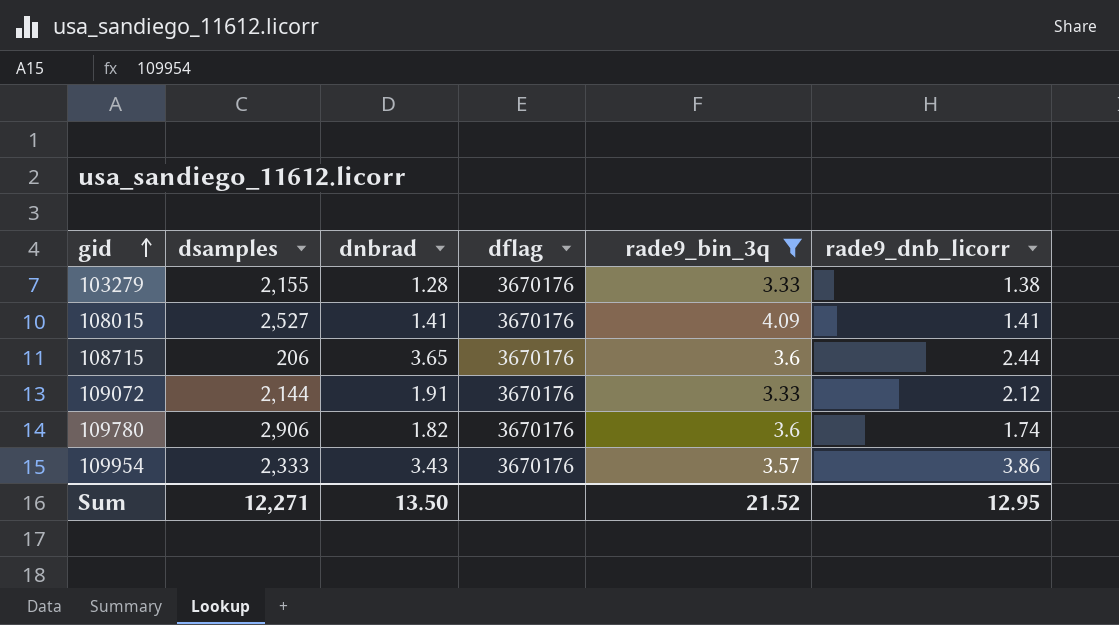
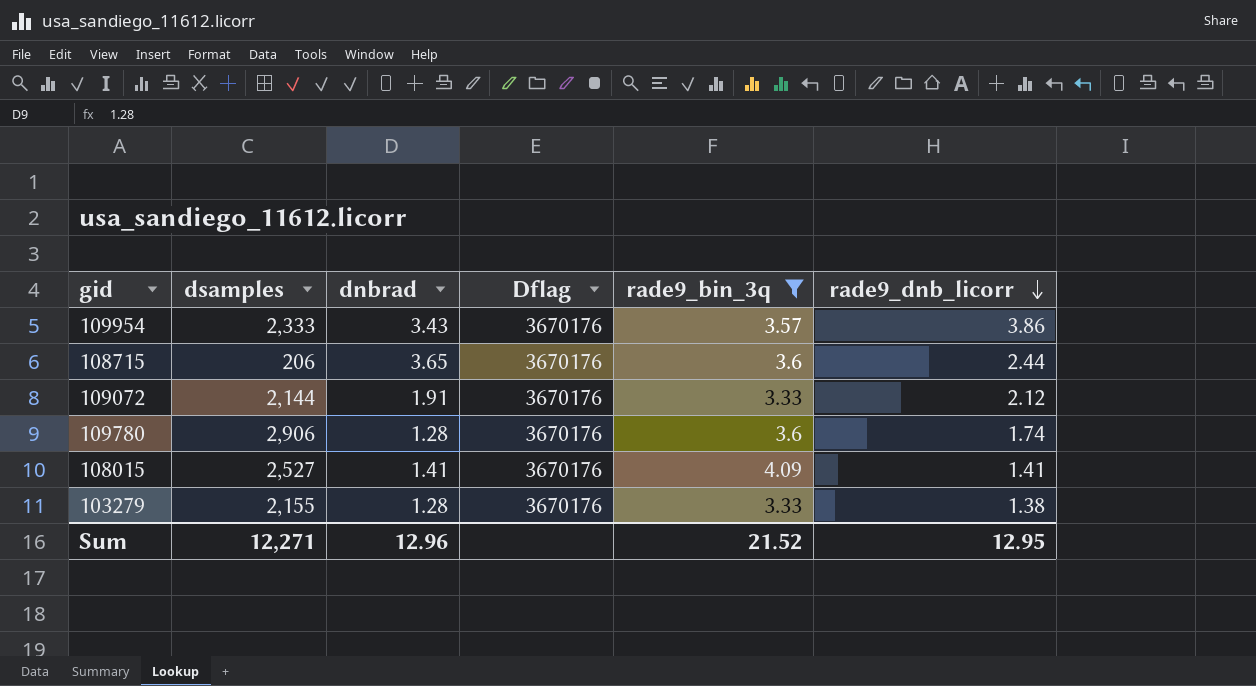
row order: gid ascending -> rade9_dnb_licorr descending
column name: dflag -> Dflag
109780 | dnbrad: 1.82 -> 1.28
Sum | dnbrad: 13.50 -> 12.96

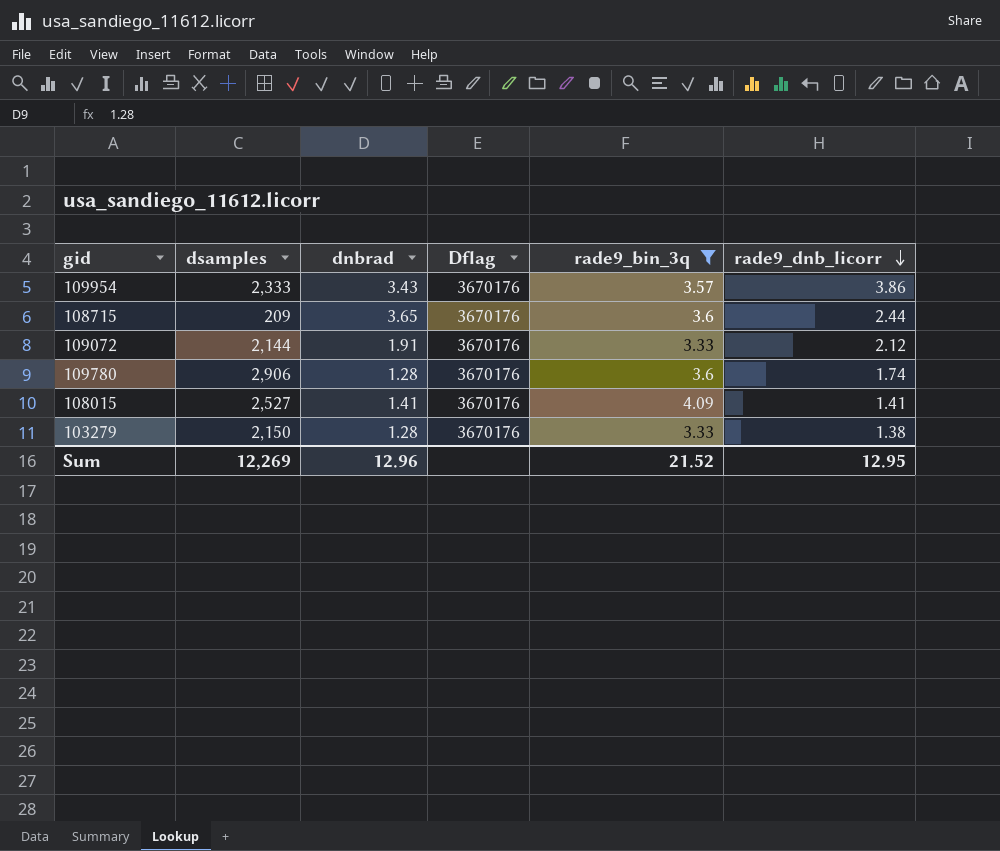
108715 | dsamples: 206 -> 209
103279 | dsamples: 2,155 -> 2,150
Sum | dsamples: 12,271 -> 12,269

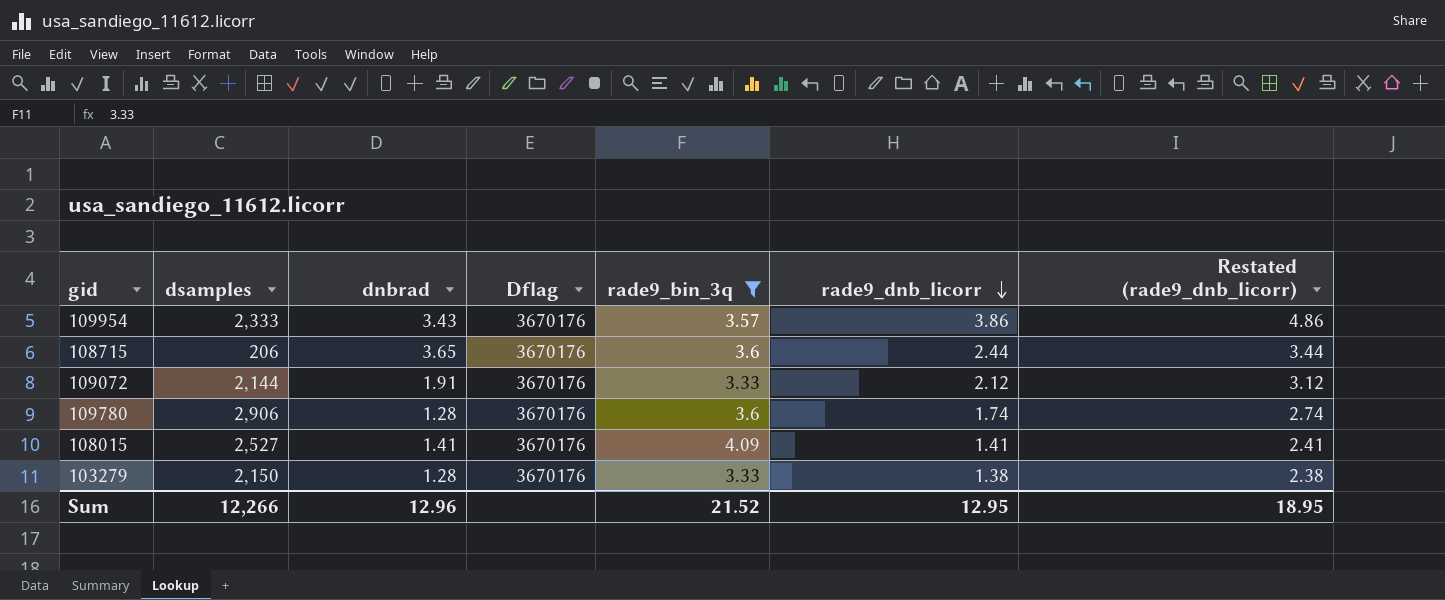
column Restated (rade9_dnb_licorr) | formula: none -> [rade9_dnb_licorr] + 1
108715 | dsamples: 209 -> 206
Sum | dsamples: 12,269 -> 12,266

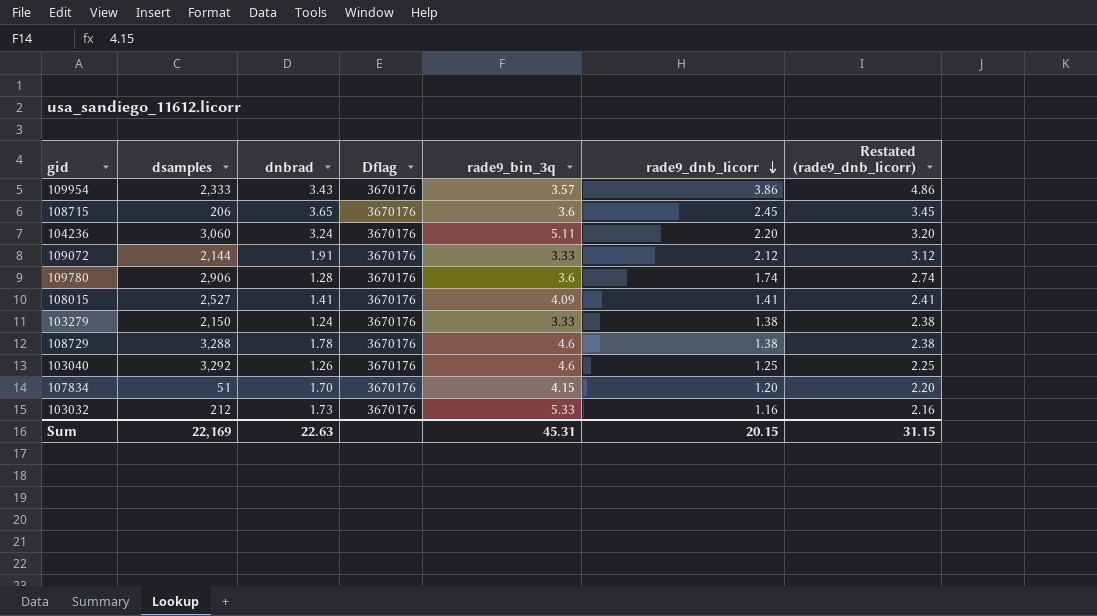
filter: rade9_bin_3q <= 4.09 -> none
108715 | rade9_dnb_licorr: 2.44 -> 2.45
108715 | Restated (rade9_dnb_licorr): 3.44 -> 3.45
103279 | dnbrad: 1.28 -> 1.24
Sum | dsamples: 12,266 -> 22,169
Sum | dnbrad: 12.96 -> 22.63
Sum | rade9_bin_3q: 21.52 -> 45.31
Sum | rade9_dnb_licorr: 12.95 -> 20.15
Sum | Restated (rade9_dnb_licorr): 18.95 -> 31.15

